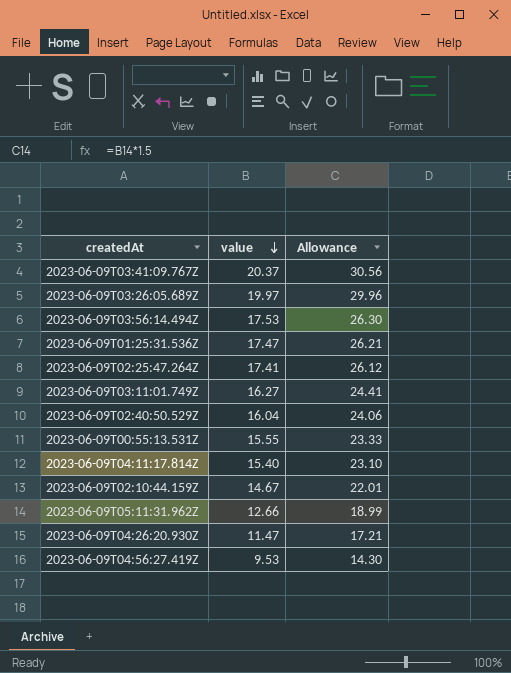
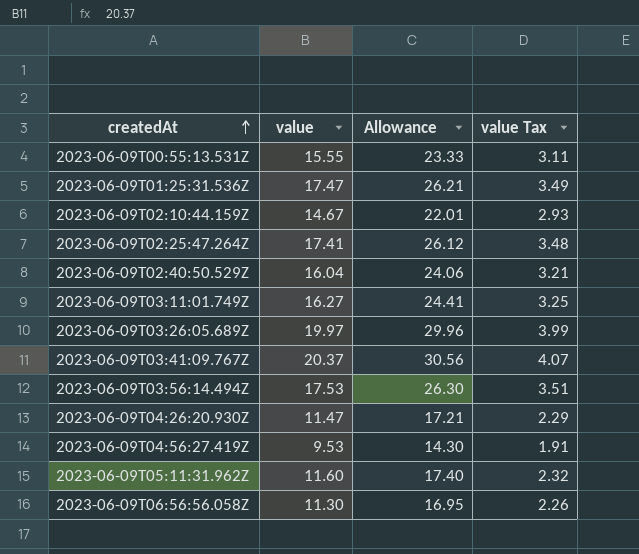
row order: value descending -> createdAt ascending
column value Tax | formula: none -> [value] * 0.2
row 2023-06-09T04:11:17.814Z: 15.40 | 23.10 -> none
2023-06-09T05:11:31.962Z | value: 12.66 -> 11.60
2023-06-09T05:11:31.962Z | Allowance: 18.99 -> 17.40
row 2023-06-09T06:56:56.058Z: none -> 11.30 | 16.95 | 2.26

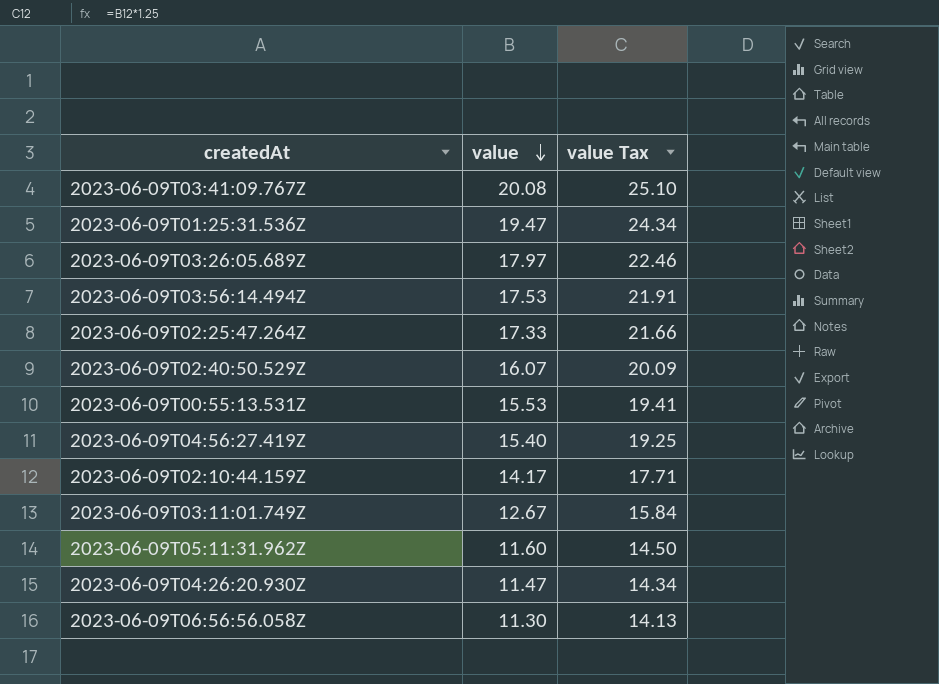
row order: createdAt ascending -> value descending
column Allowance | formula: [value] * 1.5 -> none
column value Tax | formula: [value] * 0.2 -> [value] * 1.25
2023-06-09T03:41:09.767Z | value: 20.37 -> 20.08
2023-06-09T01:25:31.536Z | value: 17.47 -> 19.47
2023-06-09T03:26:05.689Z | value: 19.97 -> 17.97
2023-06-09T02:25:47.264Z | value: 17.41 -> 17.33
2023-06-09T02:40:50.529Z | value: 16.04 -> 16.07
2023-06-09T00:55:13.531Z | value: 15.55 -> 15.53
2023-06-09T04:56:27.419Z | value: 9.53 -> 15.40
2023-06-09T02:10:44.159Z | value: 14.67 -> 14.17
2023-06-09T03:11:01.749Z | value: 16.27 -> 12.67

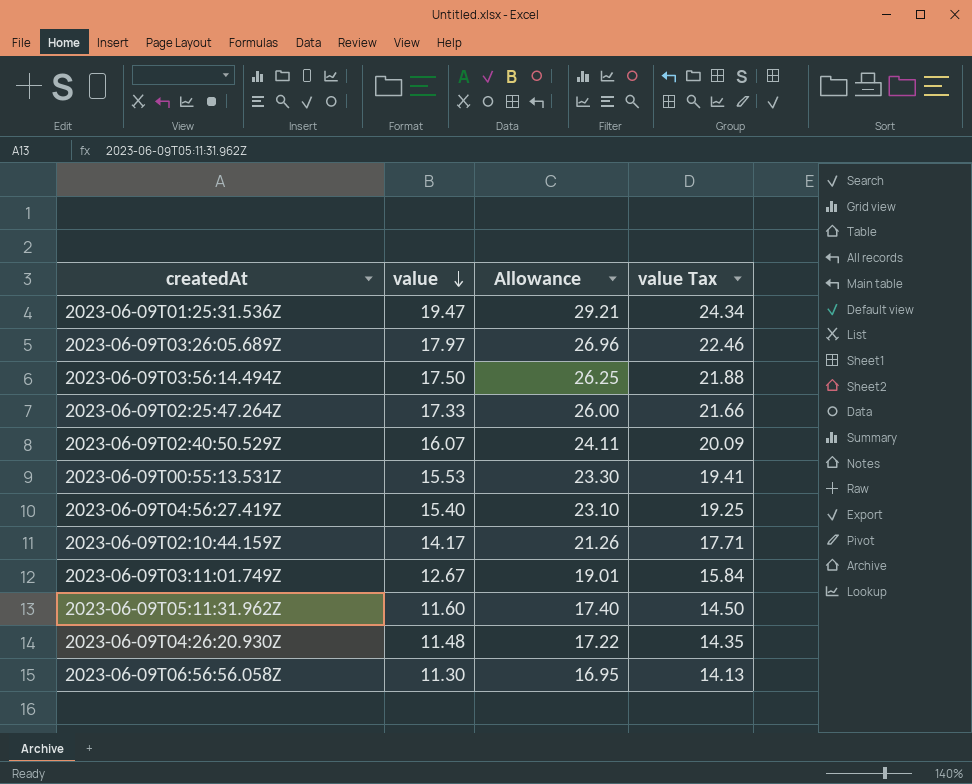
column Allowance | formula: none -> [value] * 1.5
row 2023-06-09T03:41:09.767Z: 20.08 | 25.10 -> none
2023-06-09T03:56:14.494Z | value: 17.53 -> 17.50
2023-06-09T03:56:14.494Z | value Tax: 21.91 -> 21.88
2023-06-09T04:26:20.930Z | value: 11.47 -> 11.48
2023-06-09T04:26:20.930Z | value Tax: 14.34 -> 14.35

